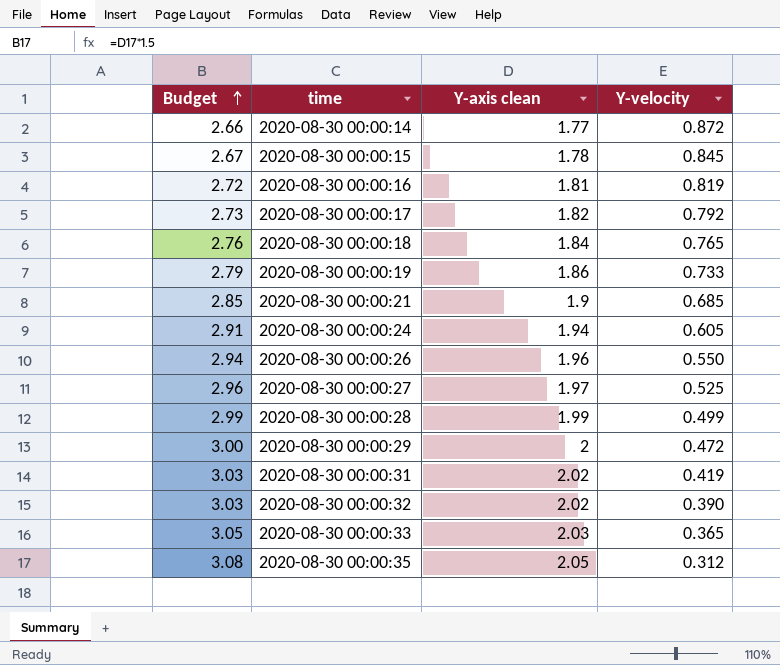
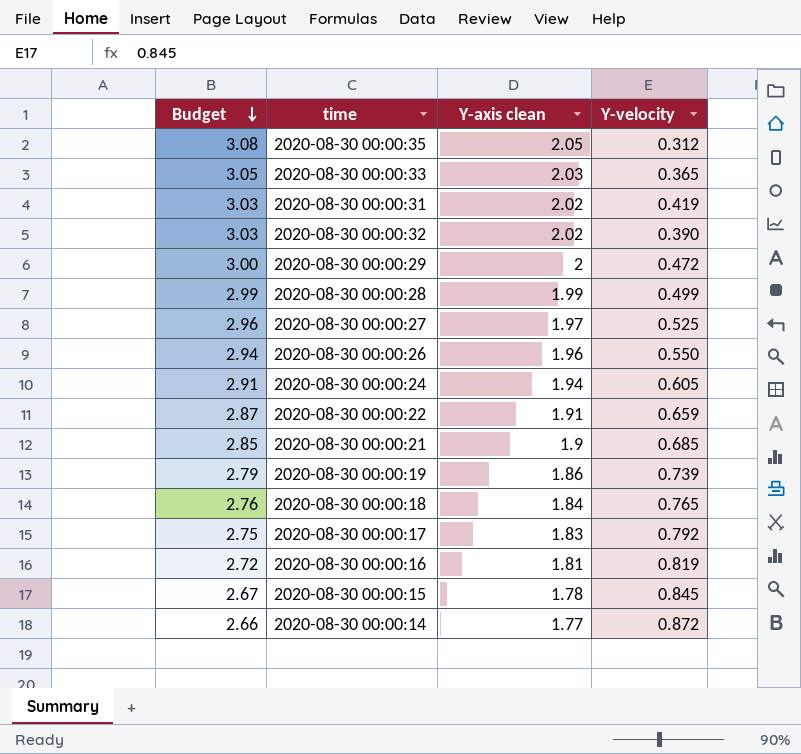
row order: Budget ascending -> Budget descending
row 2020-08-30 00:00:22: none -> 2.87 | 1.91 | 0.659
2020-08-30 00:00:19 | Y-velocity: 0.733 -> 0.739
2020-08-30 00:00:17 | Budget: 2.73 -> 2.75
2020-08-30 00:00:17 | Y-axis clean: 1.82 -> 1.83

